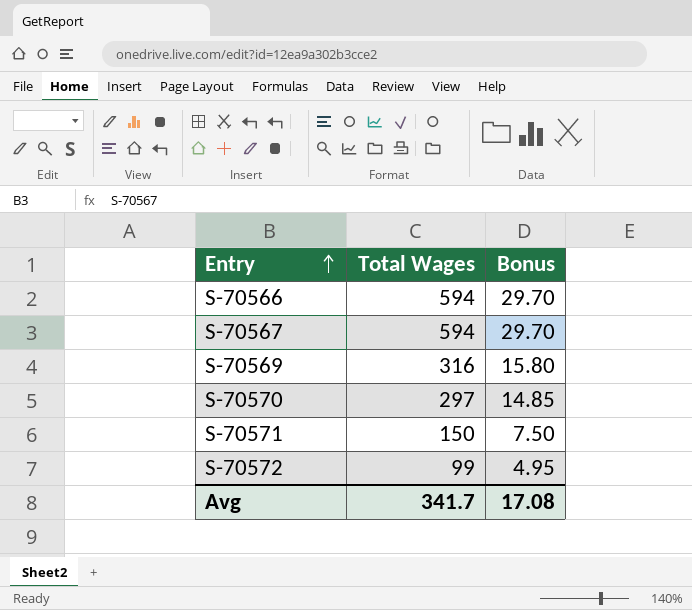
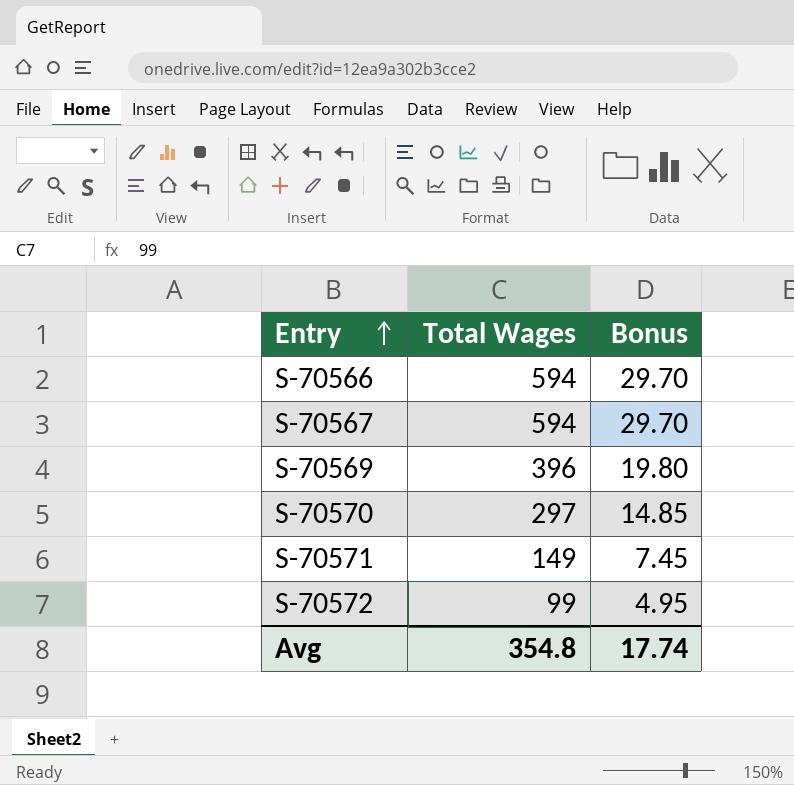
S-70569 | Total Wages: 316 -> 396
S-70569 | Bonus: 15.80 -> 19.80
S-70571 | Total Wages: 150 -> 149
S-70571 | Bonus: 7.50 -> 7.45
Avg | Total Wages: 341.7 -> 354.8
Avg | Bonus: 17.08 -> 17.74

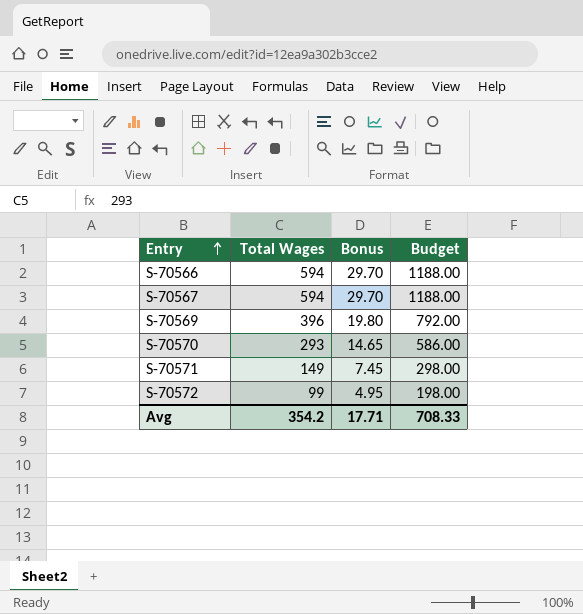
column Budget | formula: none -> [Total Wages] * 2
S-70570 | Total Wages: 297 -> 293
S-70570 | Bonus: 14.85 -> 14.65
Avg | Total Wages: 354.8 -> 354.2
Avg | Bonus: 17.74 -> 17.71

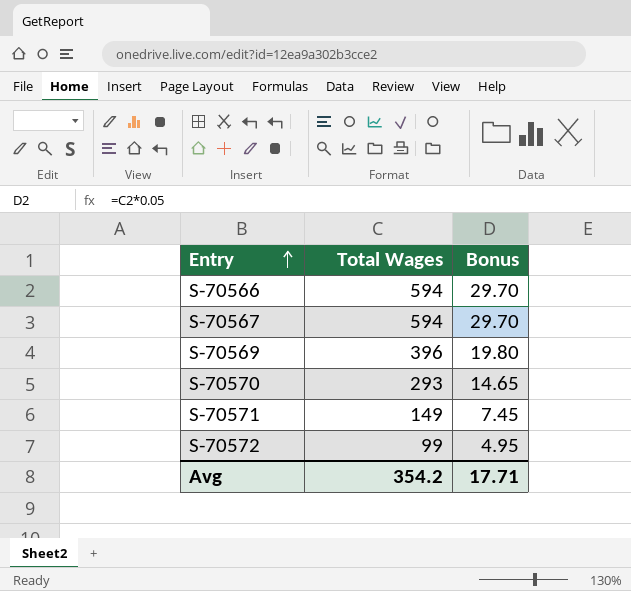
column Budget | formula: [Total Wages] * 2 -> none

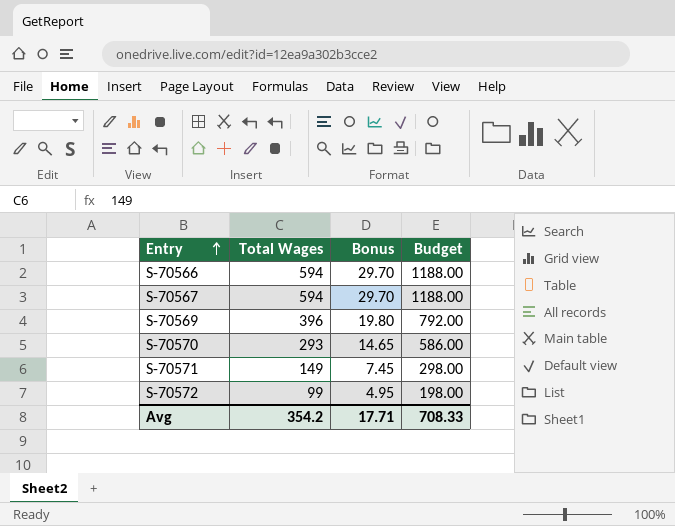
column Budget | formula: none -> [Total Wages] * 2

